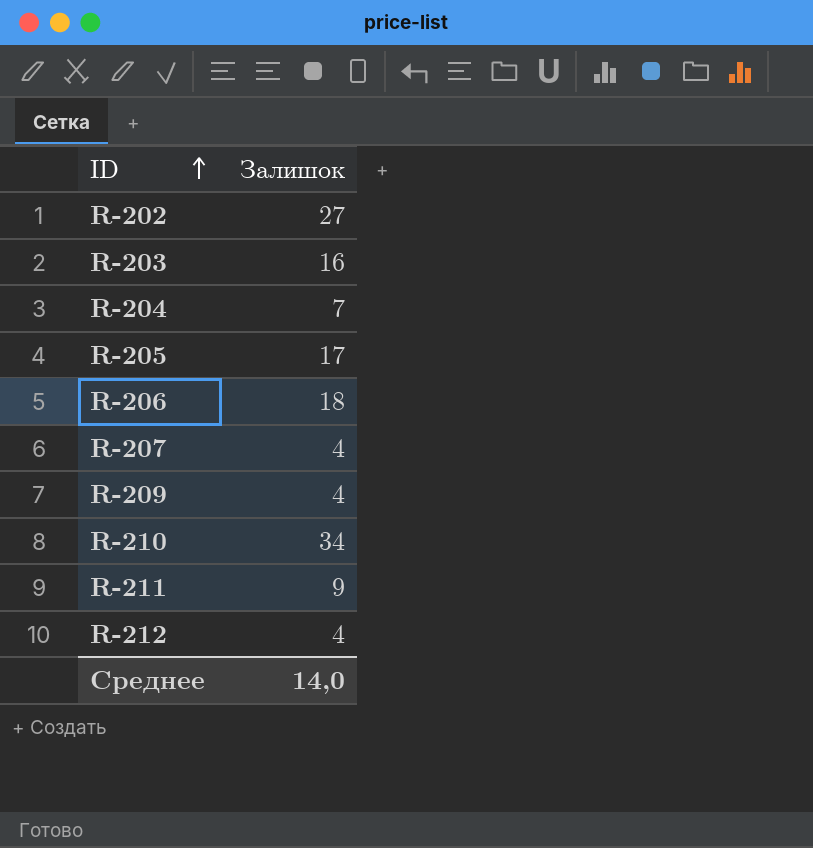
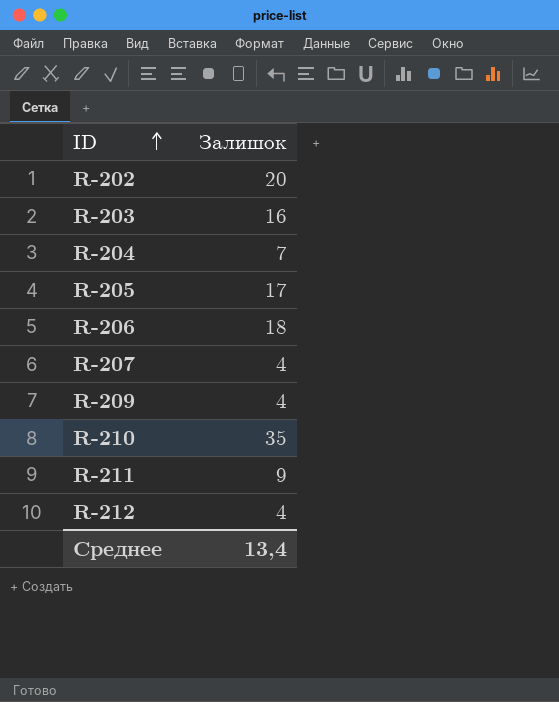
R-202 | Залишок: 27 -> 20
R-210 | Залишок: 34 -> 35
Среднее | Залишок: 14,0 -> 13,4

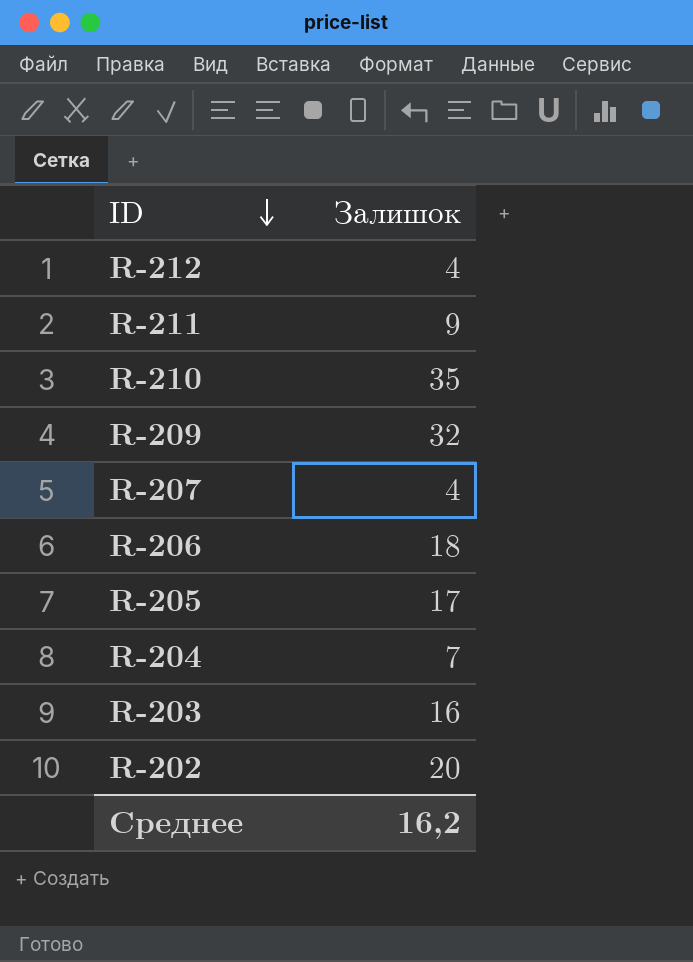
row order: ID ascending -> ID descending
R-209 | Залишок: 4 -> 32
Среднее | Залишок: 13,4 -> 16,2

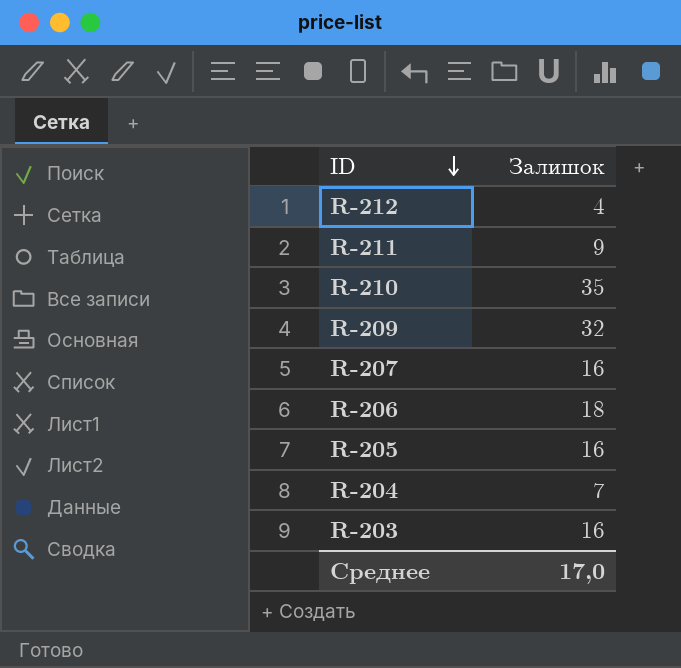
row R-202: 20 -> none
R-207 | Залишок: 4 -> 16
R-205 | Залишок: 17 -> 16
Среднее | Залишок: 16,2 -> 17,0

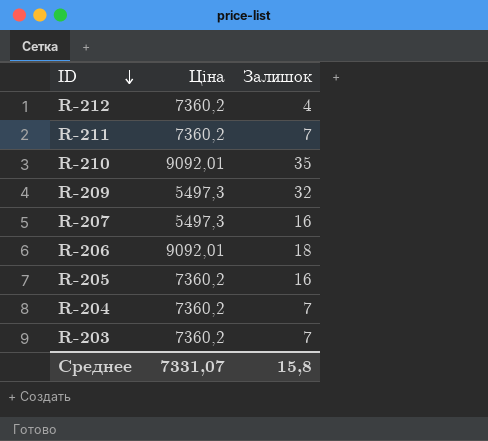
column Ціна | position: none -> 2
R-211 | Залишок: 9 -> 7
R-203 | Залишок: 16 -> 7
Среднее | Залишок: 17,0 -> 15,8

